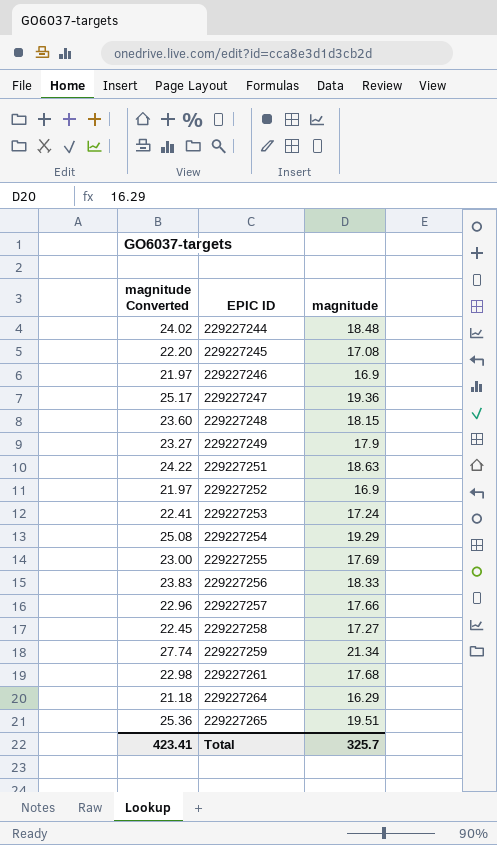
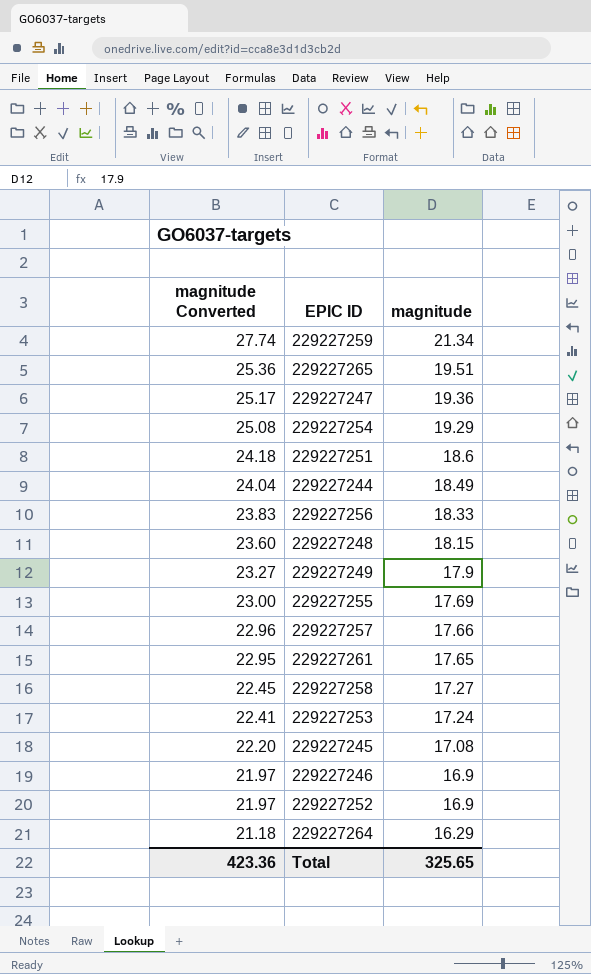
row order: EPIC ID ascending -> magnitude Converted descending
229227251 | magnitude Converted: 24.22 -> 24.18
229227251 | magnitude: 18.63 -> 18.6
229227244 | magnitude Converted: 24.02 -> 24.04
229227244 | magnitude: 18.48 -> 18.49
229227261 | magnitude Converted: 22.98 -> 22.95
229227261 | magnitude: 17.68 -> 17.65
Total | magnitude Converted: 423.41 -> 423.36
Total | magnitude: 325.7 -> 325.65

